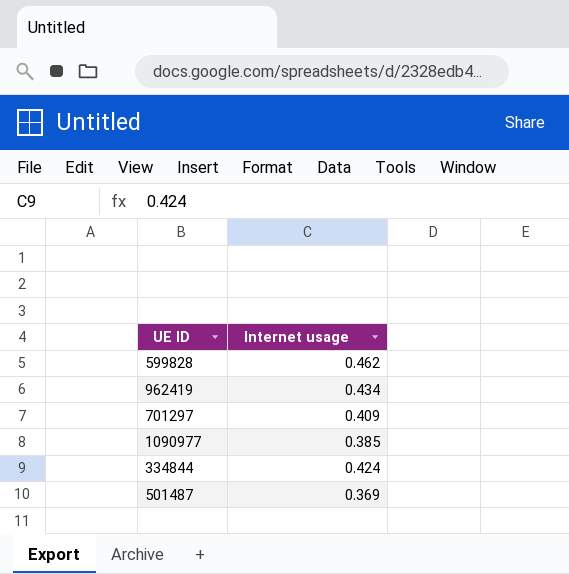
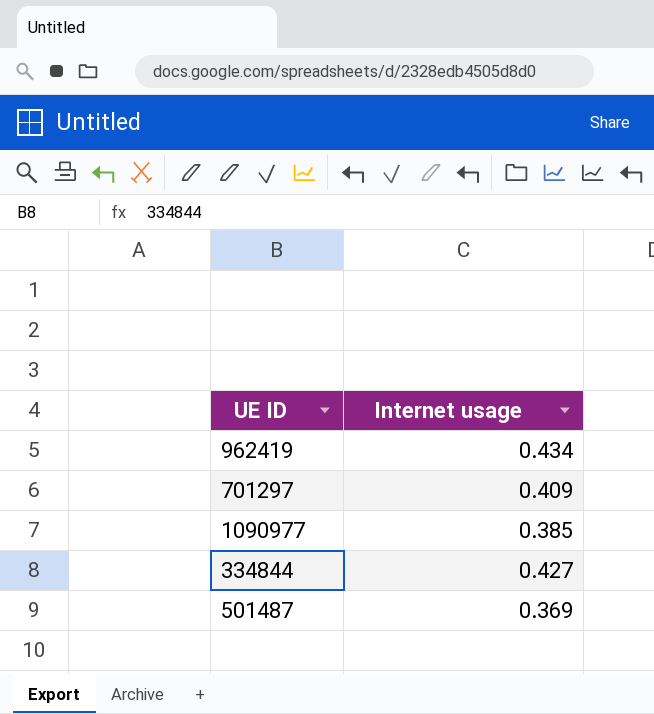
row 599828: 0.462 -> none
334844 | Internet usage: 0.424 -> 0.427

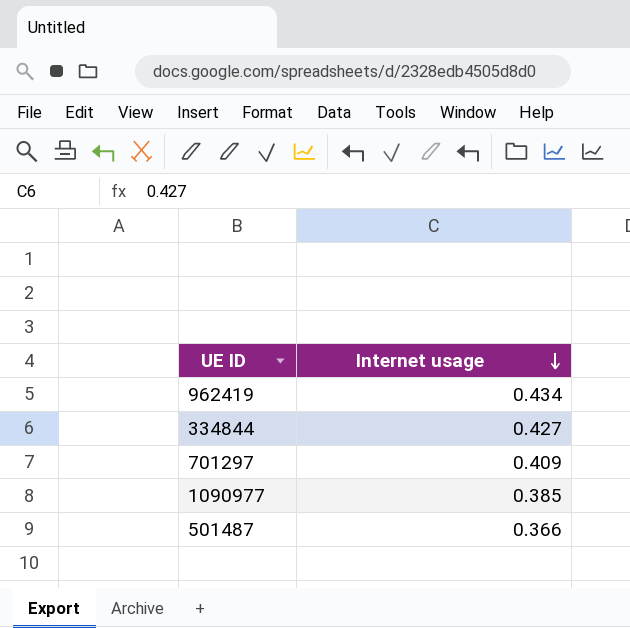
row order: none -> Internet usage descending
501487 | Internet usage: 0.369 -> 0.366

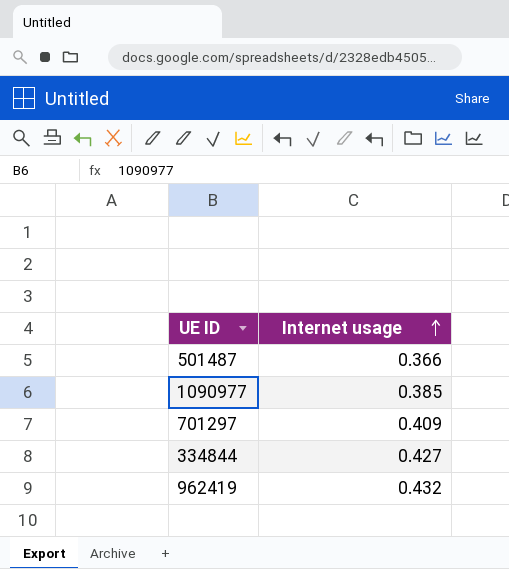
row order: Internet usage descending -> Internet usage ascending
962419 | Internet usage: 0.434 -> 0.432

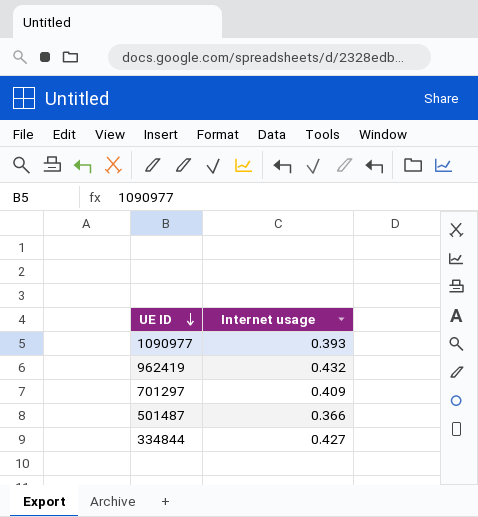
row order: Internet usage ascending -> UE ID descending
1090977 | Internet usage: 0.385 -> 0.393

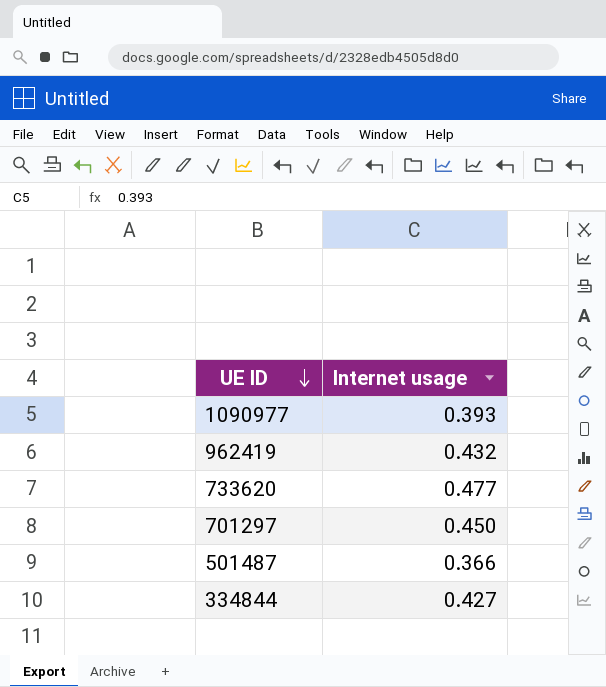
row 733620: none -> 0.477
701297 | Internet usage: 0.409 -> 0.450

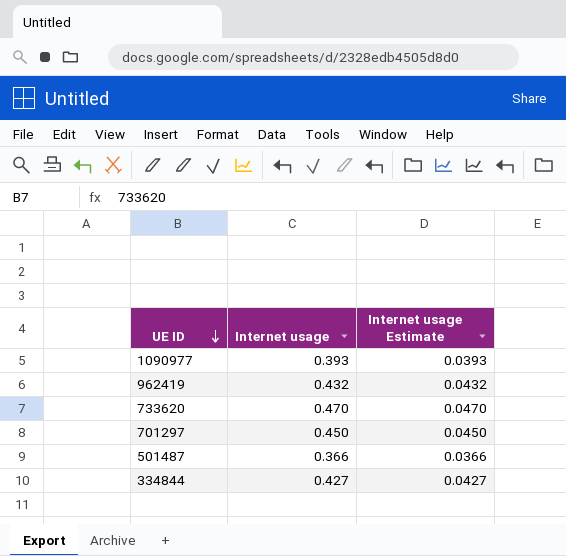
column Internet usage Estimate | formula: none -> [Internet usage] * 0.1
733620 | Internet usage: 0.477 -> 0.470

